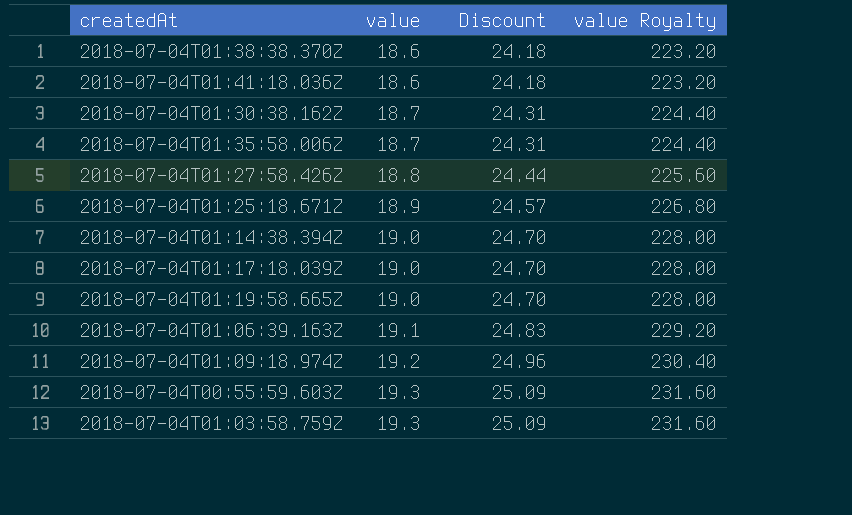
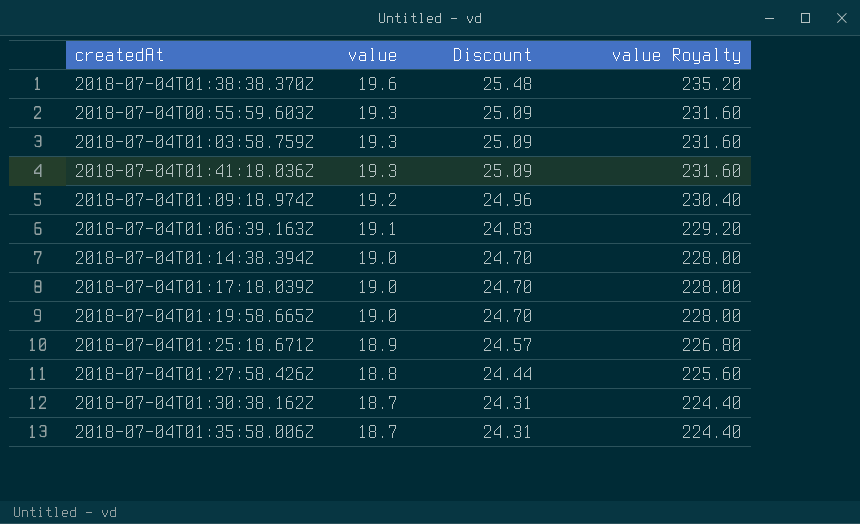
row order: value ascending -> value descending
2018-07-04T01:38:38.370Z | value: 18.6 -> 19.6
2018-07-04T01:38:38.370Z | Discount: 24.18 -> 25.48
2018-07-04T01:38:38.370Z | value Royalty: 223.20 -> 235.20
2018-07-04T01:41:18.036Z | value: 18.6 -> 19.3
2018-07-04T01:41:18.036Z | Discount: 24.18 -> 25.09
2018-07-04T01:41:18.036Z | value Royalty: 223.20 -> 231.60

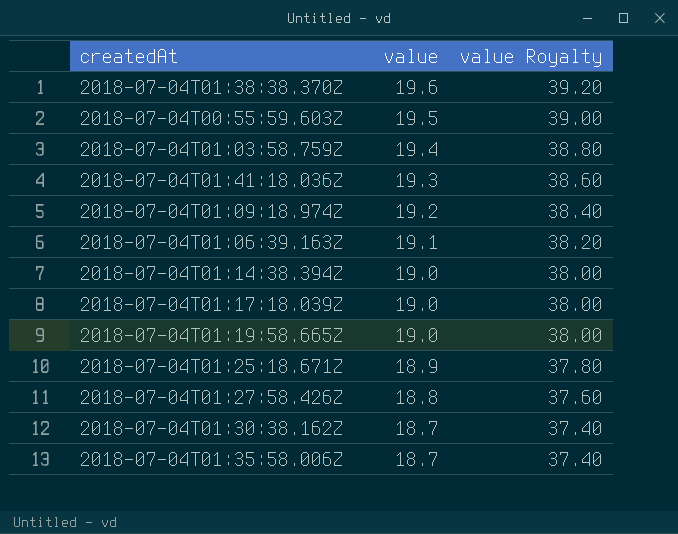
column Discount | formula: [value] * 1.3 -> none
column value Royalty | formula: [value] * 12 -> [value] * 2
2018-07-04T00:55:59.603Z | value: 19.3 -> 19.5
2018-07-04T01:03:58.759Z | value: 19.3 -> 19.4

